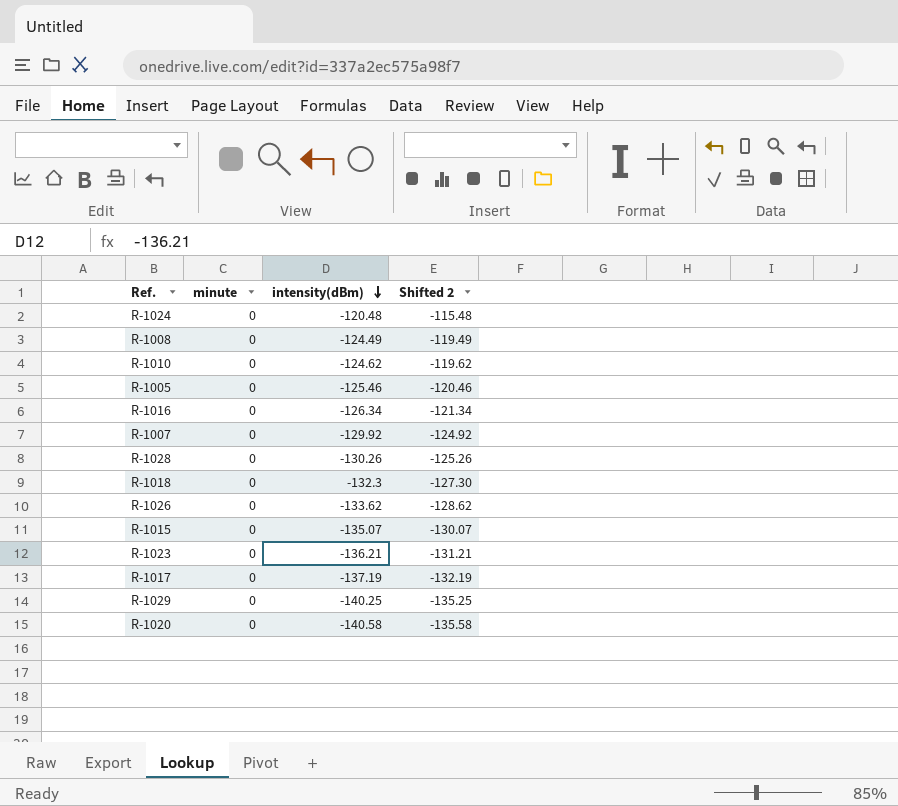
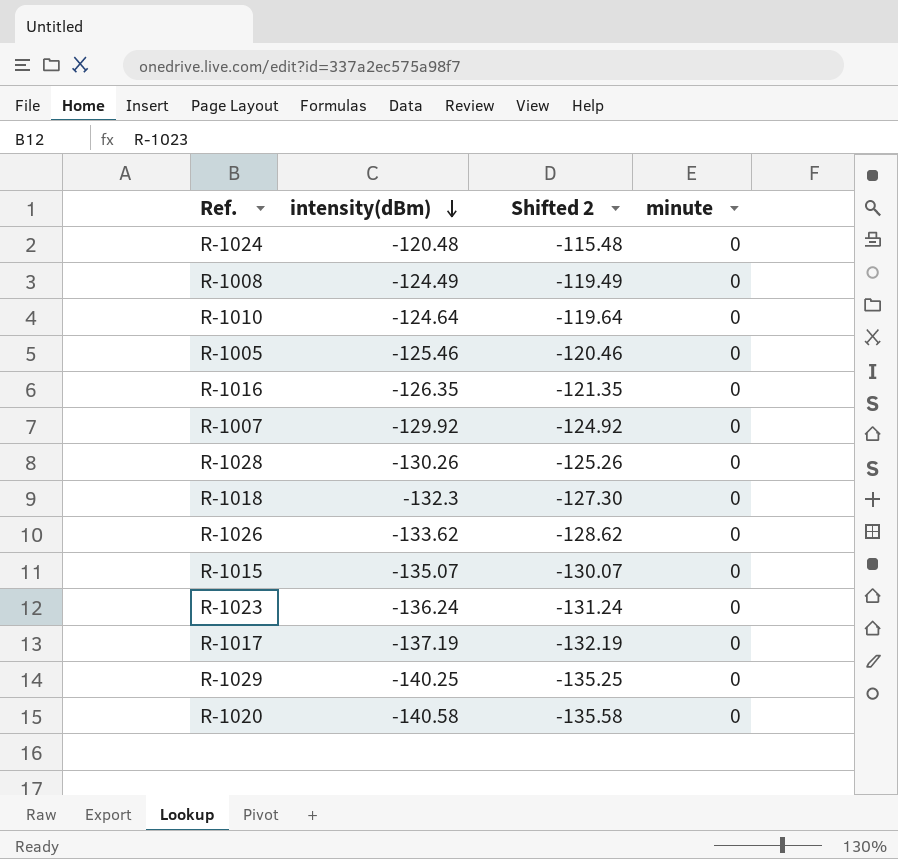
column minute | position: 2 -> 4
R-1010 | intensity(dBm): -124.62 -> -124.64
R-1010 | Shifted 2: -119.62 -> -119.64
R-1016 | intensity(dBm): -126.34 -> -126.35
R-1016 | Shifted 2: -121.34 -> -121.35
R-1023 | intensity(dBm): -136.21 -> -136.24
R-1023 | Shifted 2: -131.21 -> -131.24

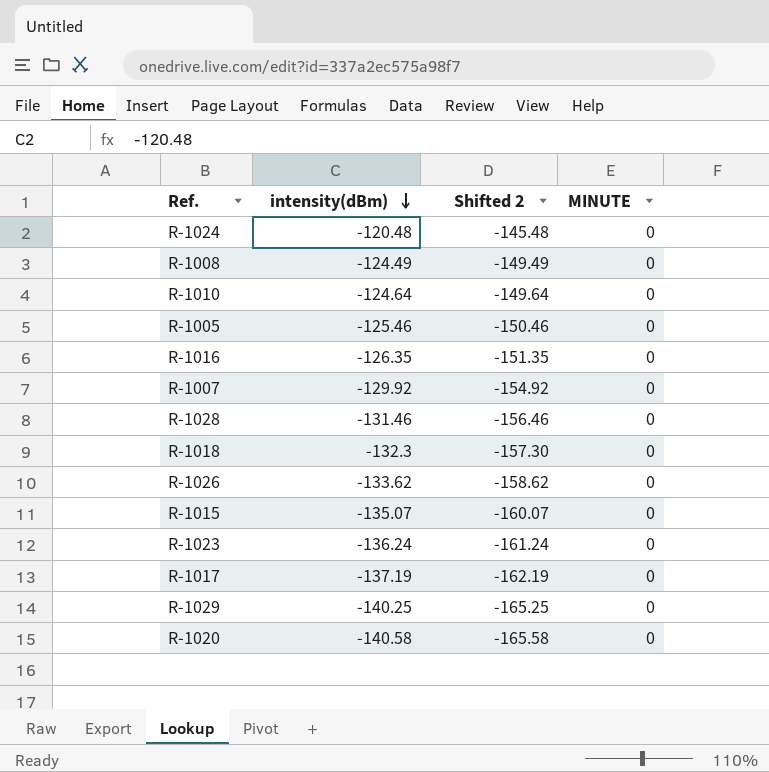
column Shifted 2 | formula: [intensity(dBm)] + 5 -> [intensity(dBm)] - 25
column name: minute -> MINUTE
R-1028 | intensity(dBm): -130.26 -> -131.46

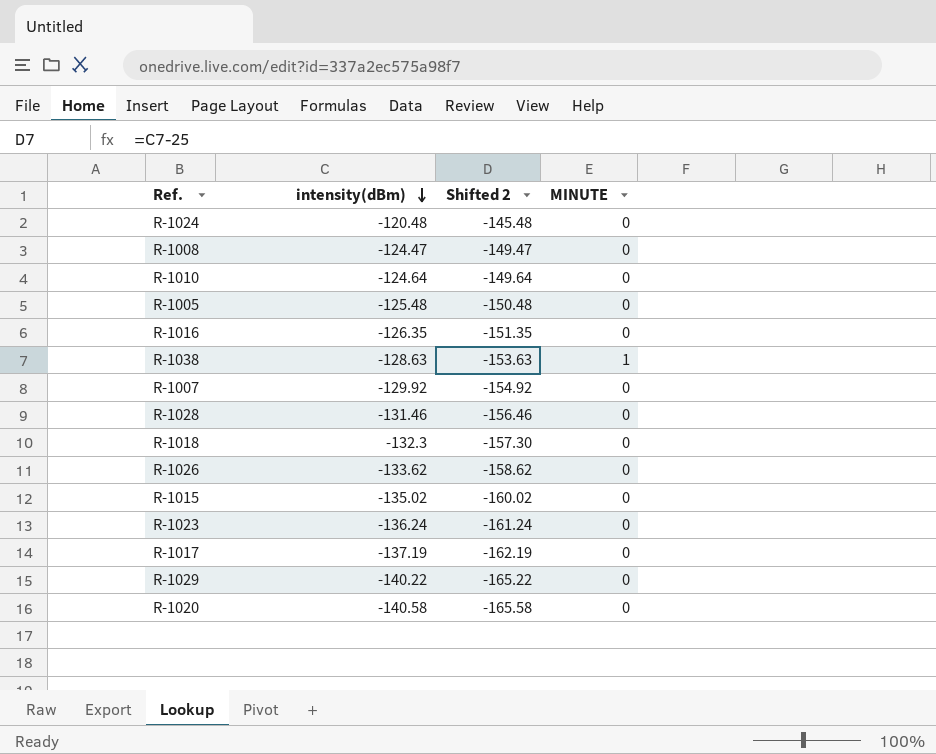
R-1008 | intensity(dBm): -124.49 -> -124.47
R-1008 | Shifted 2: -149.49 -> -149.47
R-1005 | intensity(dBm): -125.46 -> -125.48
R-1005 | Shifted 2: -150.46 -> -150.48
row R-1038: none -> -128.63 | -153.63 | 1
R-1015 | intensity(dBm): -135.07 -> -135.02
R-1015 | Shifted 2: -160.07 -> -160.02
R-1029 | intensity(dBm): -140.25 -> -140.22
R-1029 | Shifted 2: -165.25 -> -165.22

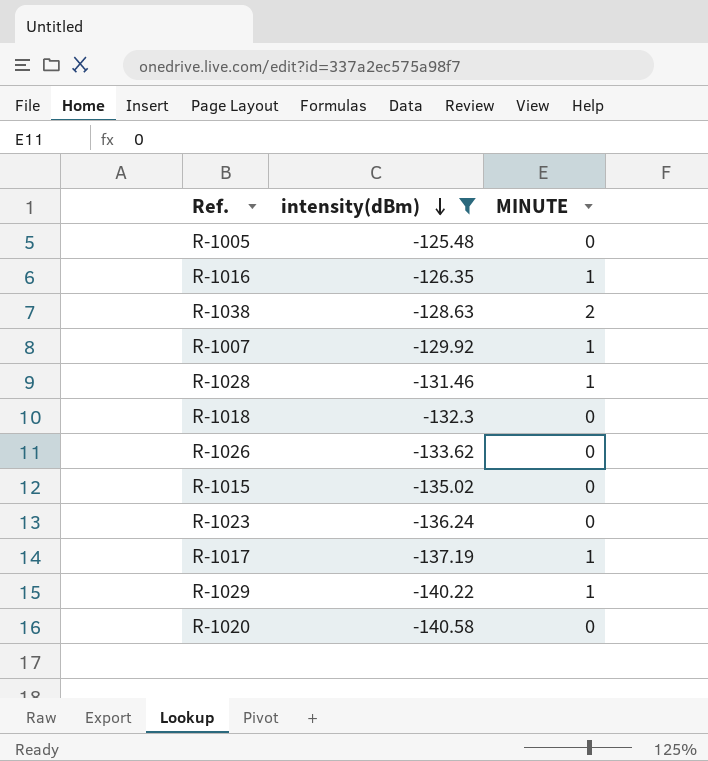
filter: none -> intensity(dBm) <= -125.48
column Shifted 2 | formula: [intensity(dBm)] - 25 -> none
R-1016 | MINUTE: 0 -> 1
R-1038 | MINUTE: 1 -> 2
R-1007 | MINUTE: 0 -> 1
R-1028 | MINUTE: 0 -> 1
R-1017 | MINUTE: 0 -> 1
R-1029 | MINUTE: 0 -> 1

